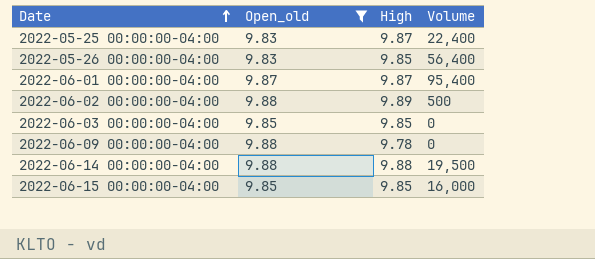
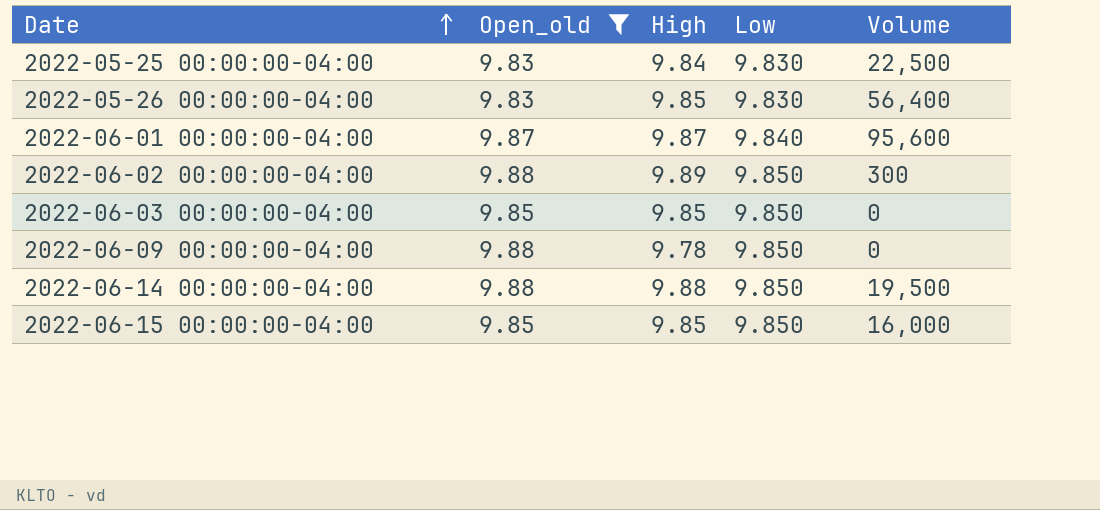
column Low | position: none -> 4
2022-05-25 00:00:00-04:00 | High: 9.87 -> 9.84
2022-05-25 00:00:00-04:00 | Volume: 22,400 -> 22,500
2022-06-01 00:00:00-04:00 | Volume: 95,400 -> 95,600
2022-06-02 00:00:00-04:00 | Volume: 500 -> 300

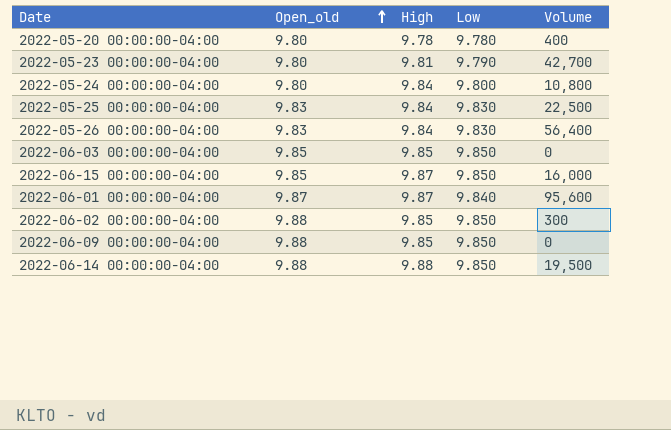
filter: Open_old != 9.80 -> none
row order: Date ascending -> Open_old ascending
2022-05-26 00:00:00-04:00 | High: 9.85 -> 9.84
2022-06-15 00:00:00-04:00 | High: 9.85 -> 9.87
2022-06-02 00:00:00-04:00 | High: 9.89 -> 9.85
2022-06-09 00:00:00-04:00 | High: 9.78 -> 9.85

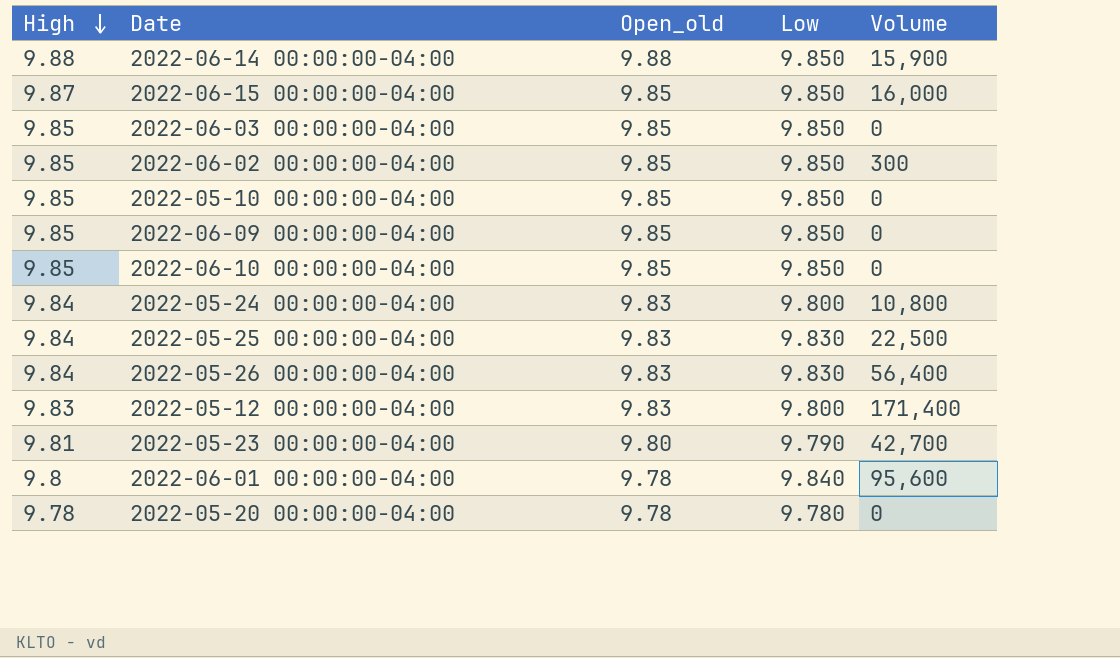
row order: Open_old ascending -> High descending
column High | position: 3 -> 1
2022-06-14 00:00:00-04:00 | Volume: 19,500 -> 15,900
2022-06-02 00:00:00-04:00 | Open_old: 9.88 -> 9.85
row 2022-05-10 00:00:00-04:00: none -> 9.85 | 9.85 | 9.850 | 0
2022-06-09 00:00:00-04:00 | Open_old: 9.88 -> 9.85
row 2022-06-10 00:00:00-04:00: none -> 9.85 | 9.85 | 9.850 | 0
2022-05-24 00:00:00-04:00 | Open_old: 9.80 -> 9.83
row 2022-05-12 00:00:00-04:00: none -> 9.83 | 9.83 | 9.800 | 171,400
2022-06-01 00:00:00-04:00 | High: 9.87 -> 9.8
2022-06-01 00:00:00-04:00 | Open_old: 9.87 -> 9.78
2022-05-20 00:00:00-04:00 | Open_old: 9.80 -> 9.78
2022-05-20 00:00:00-04:00 | Volume: 400 -> 0

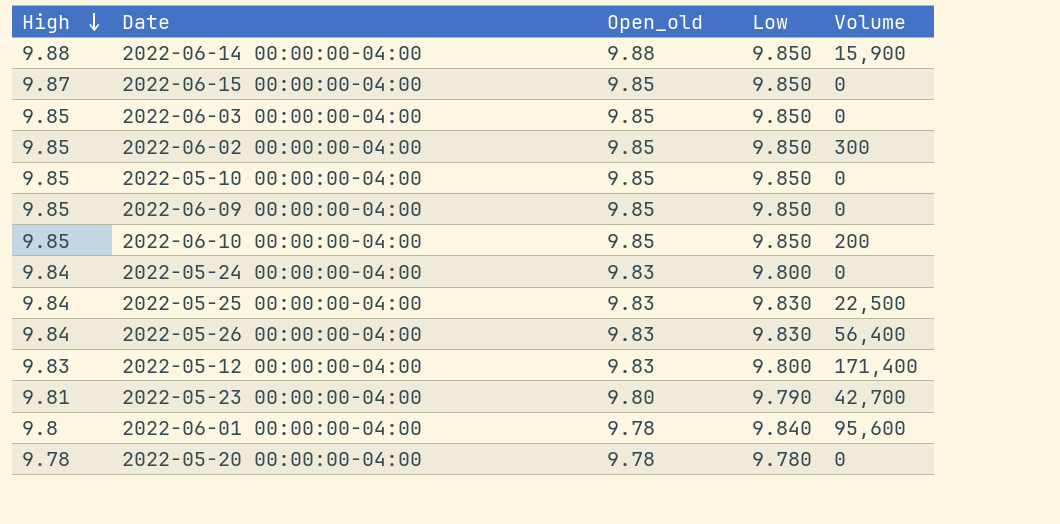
2022-06-15 00:00:00-04:00 | Volume: 16,000 -> 0
2022-06-10 00:00:00-04:00 | Volume: 0 -> 200
2022-05-24 00:00:00-04:00 | Volume: 10,800 -> 0

